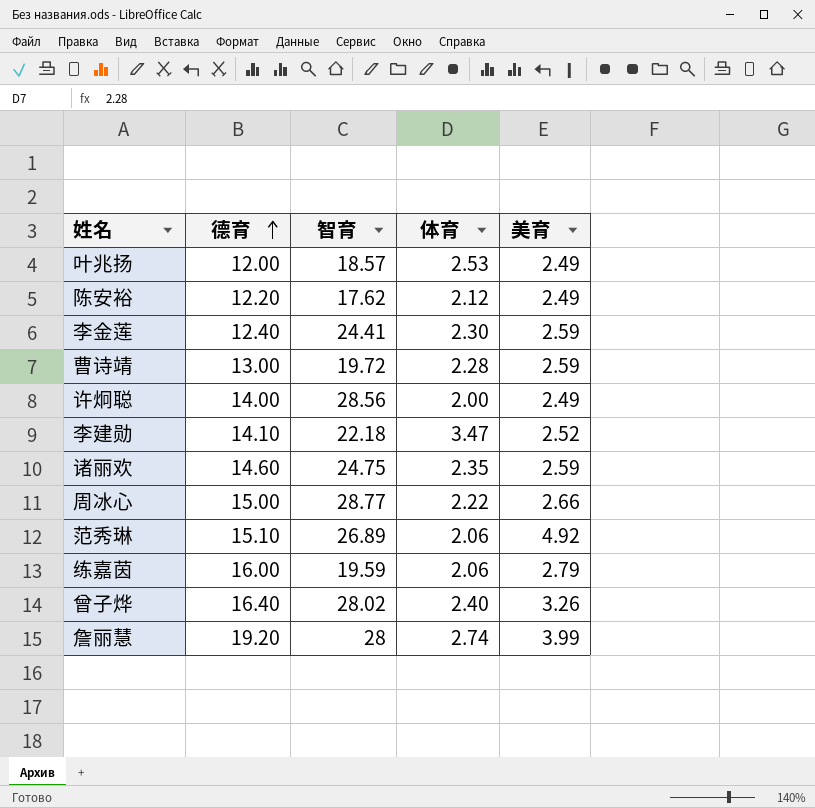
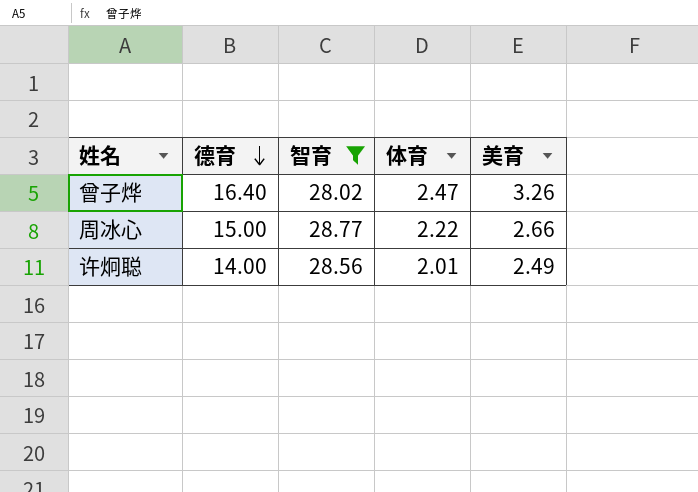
filter: none -> 智育 >= 28.02
row order: 德育 ascending -> 德育 descending
曾子烨 | 体育: 2.40 -> 2.47
许炯聪 | 体育: 2.00 -> 2.01

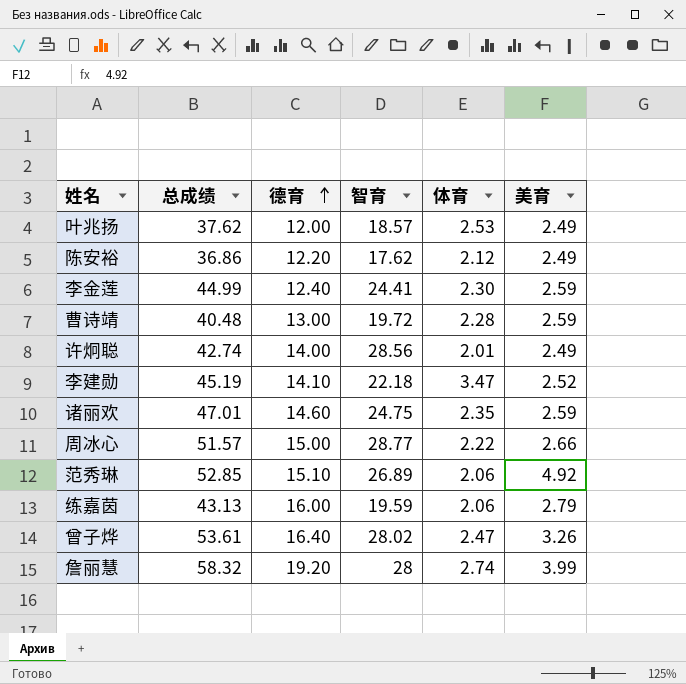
filter: 智育 >= 28.02 -> none
row order: 德育 descending -> 德育 ascending
column 总成绩 | position: none -> 2

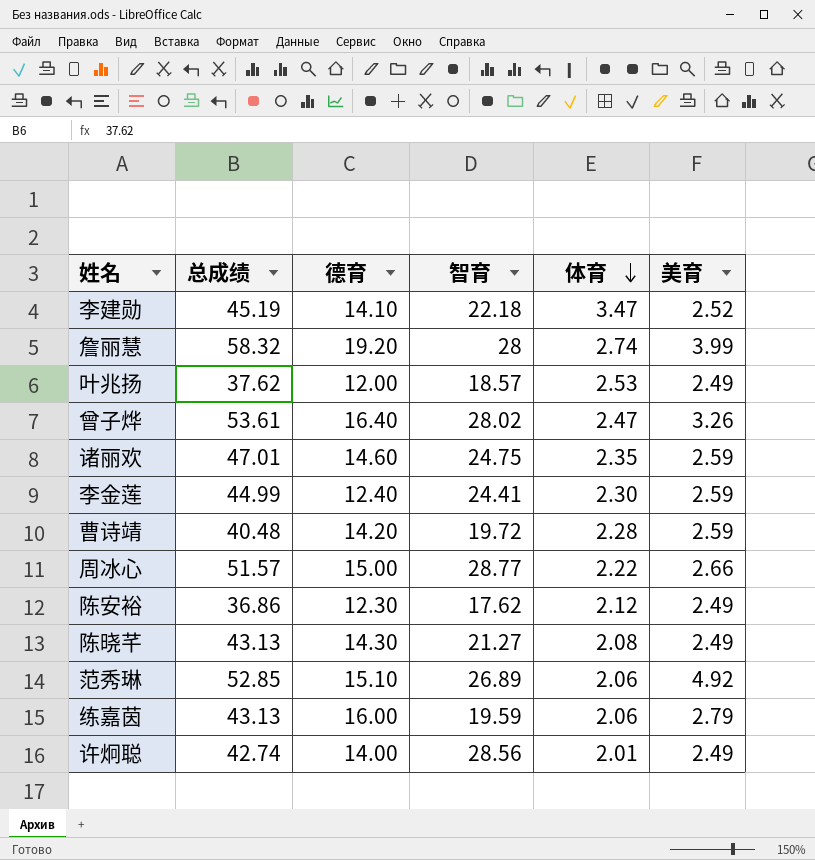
row order: 德育 ascending -> 体育 descending
曹诗靖 | 德育: 13.00 -> 14.20
陈安裕 | 德育: 12.20 -> 12.30
row 陈晓芊: none -> 43.13 | 14.30 | 21.27 | 2.08 | 2.49

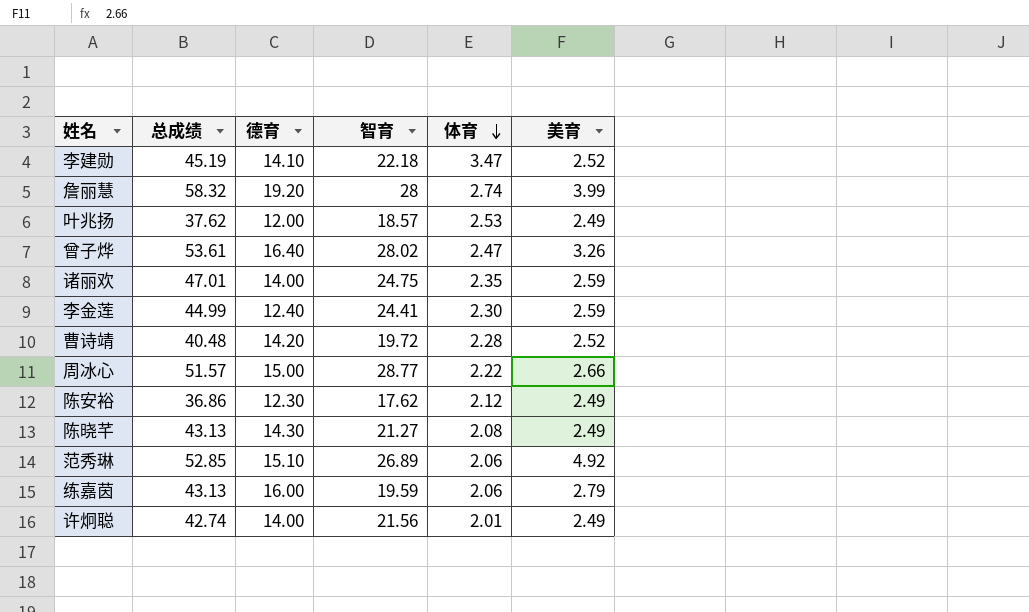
诸丽欢 | 德育: 14.60 -> 14.00
曹诗靖 | 美育: 2.59 -> 2.52
许炯聪 | 智育: 28.56 -> 21.56

